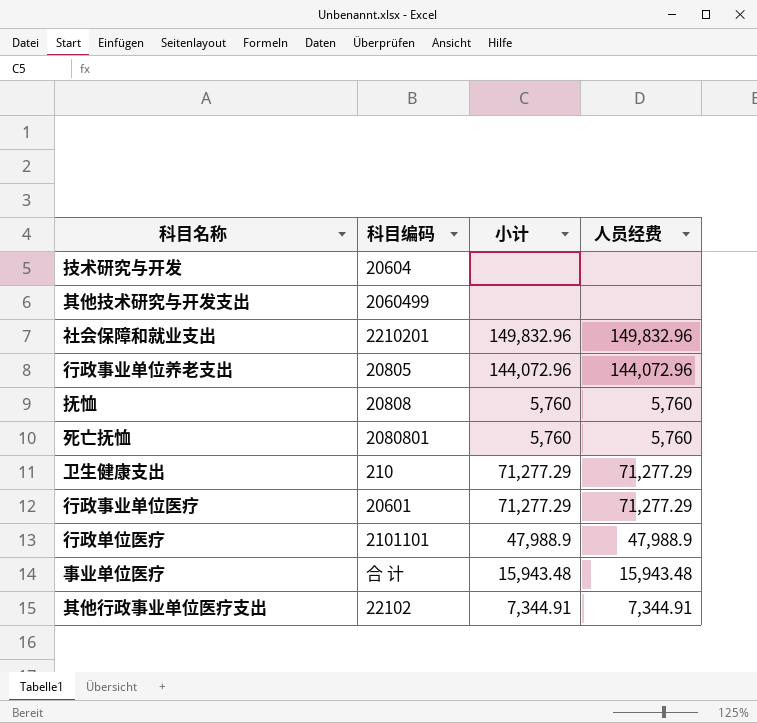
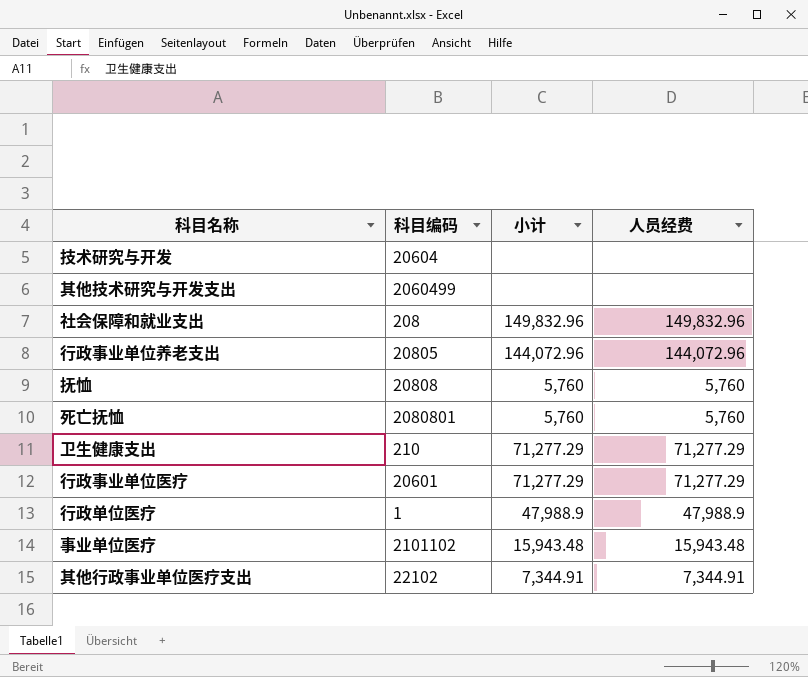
社会保障和就业支出 | 科目编码: 2210201 -> 208
行政单位医疗 | 科目编码: 2101101 -> 1
事业单位医疗 | 科目编码: 合 计 -> 2101102

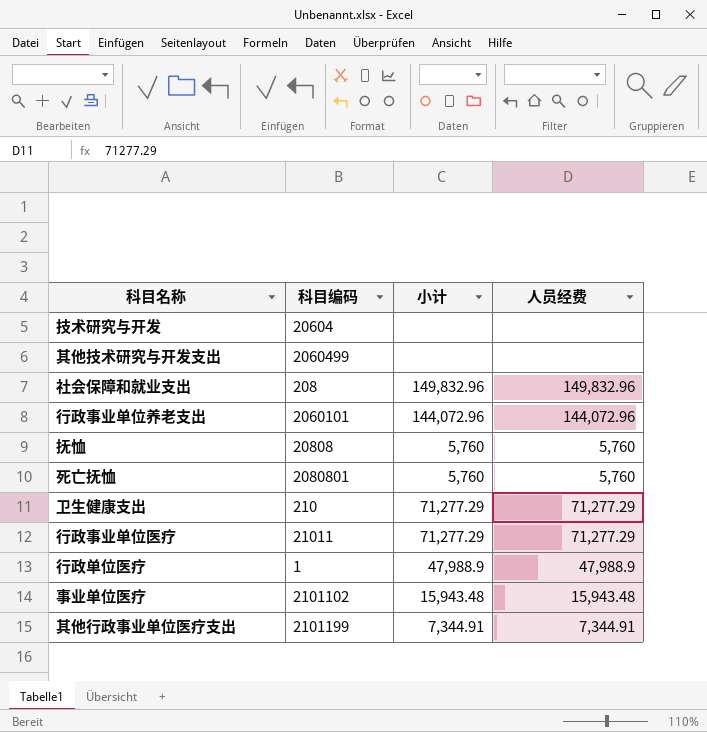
行政事业单位养老支出 | 科目编码: 20805 -> 2060101
行政事业单位医疗 | 科目编码: 20601 -> 21011
其他行政事业单位医疗支出 | 科目编码: 22102 -> 2101199

